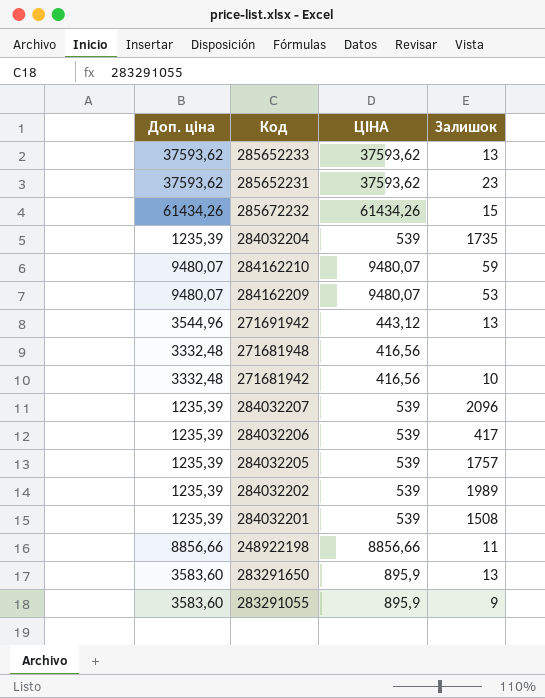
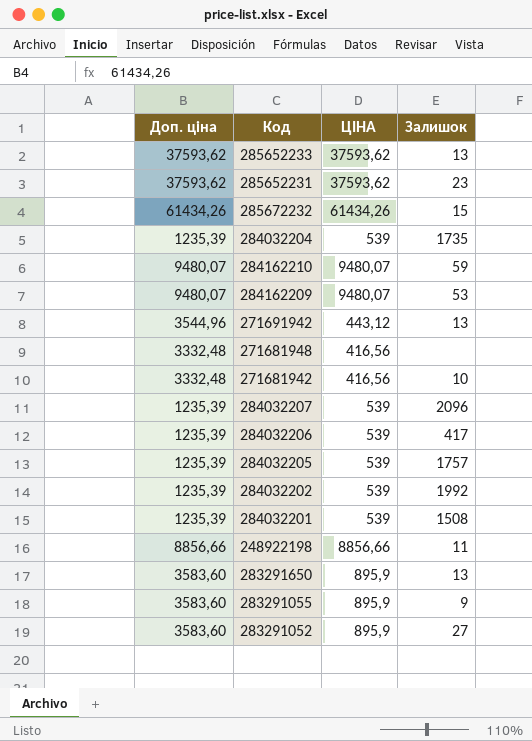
284032202 | Залишок: 1989 -> 1992
row 283291052: none -> 3583,60 | 895,9 | 27

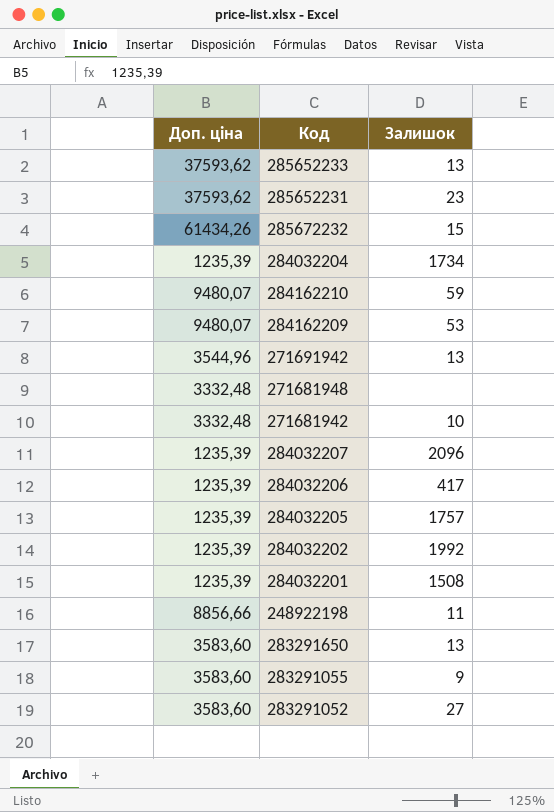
column ЦІНА | position: 3 -> none
284032204 | Залишок: 1735 -> 1734

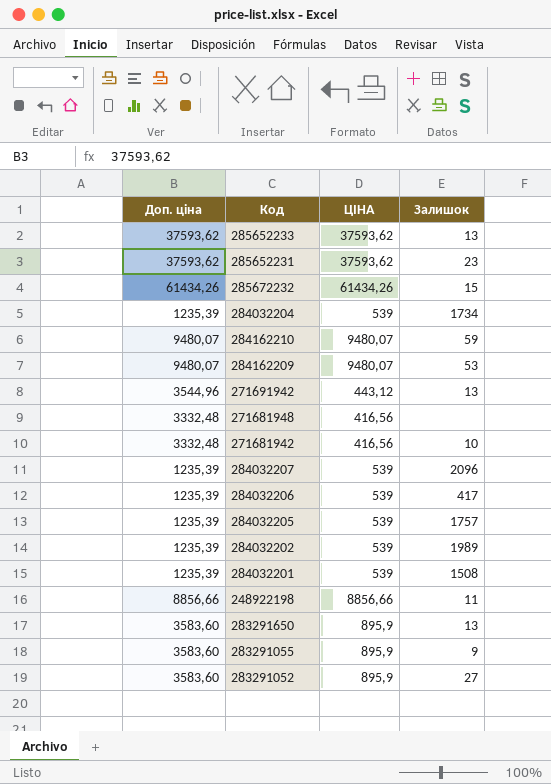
column ЦІНА | position: none -> 3
284032202 | Залишок: 1992 -> 1989

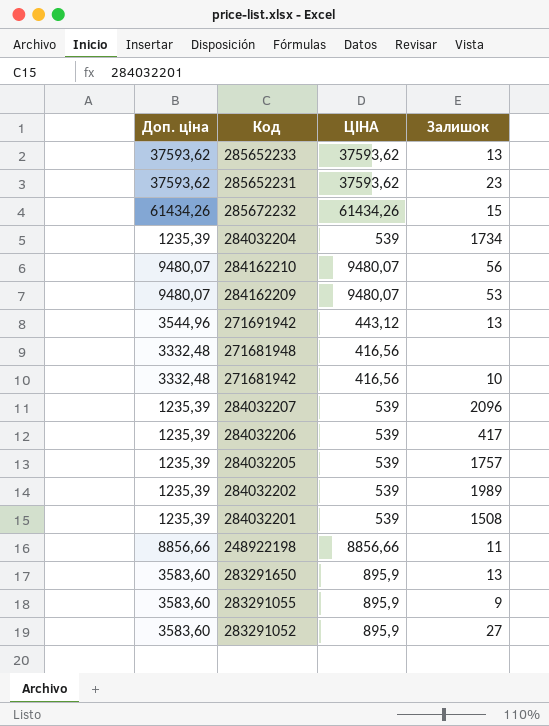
284162210 | Залишок: 59 -> 56

